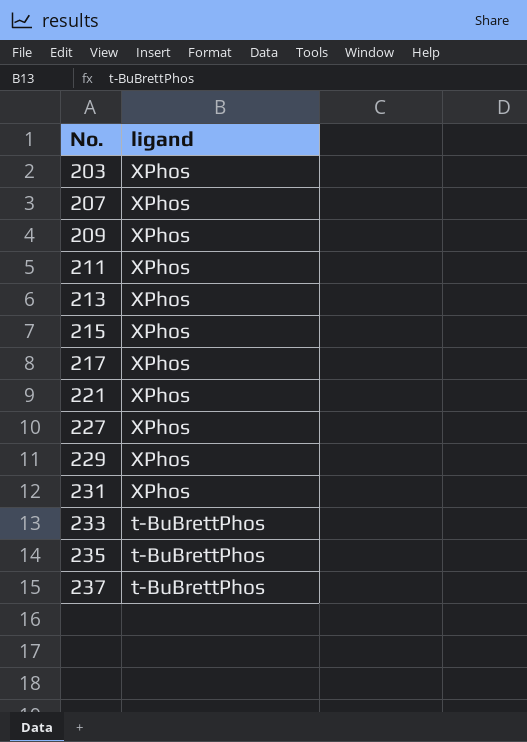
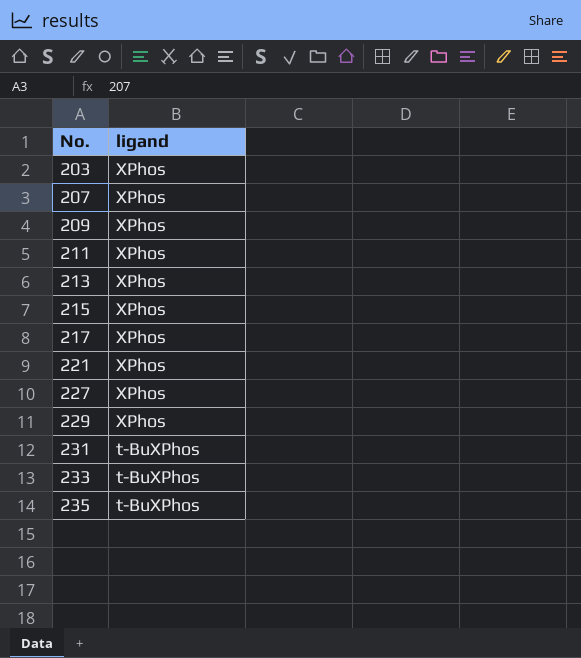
row 237: t-BuBrettPhos -> none
231 | ligand: XPhos -> t-BuXPhos
233 | ligand: t-BuBrettPhos -> t-BuXPhos
235 | ligand: t-BuBrettPhos -> t-BuXPhos

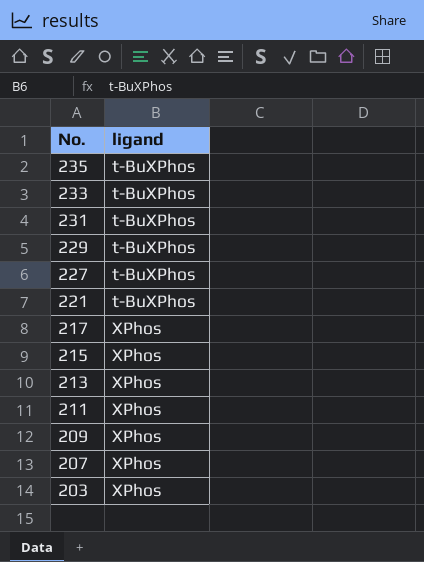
row order: No. ascending -> No. descending
229 | ligand: XPhos -> t-BuXPhos
227 | ligand: XPhos -> t-BuXPhos
221 | ligand: XPhos -> t-BuXPhos

